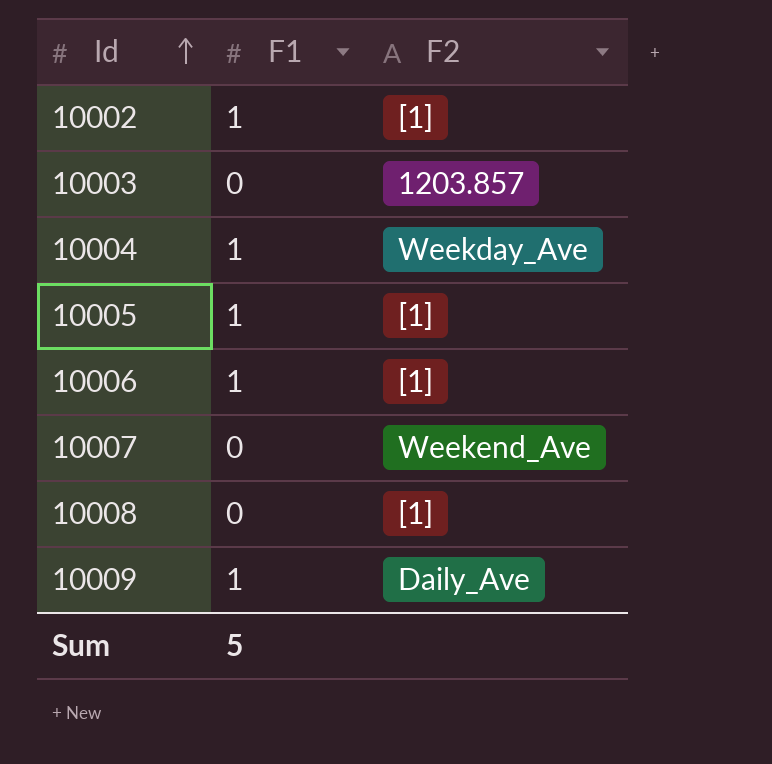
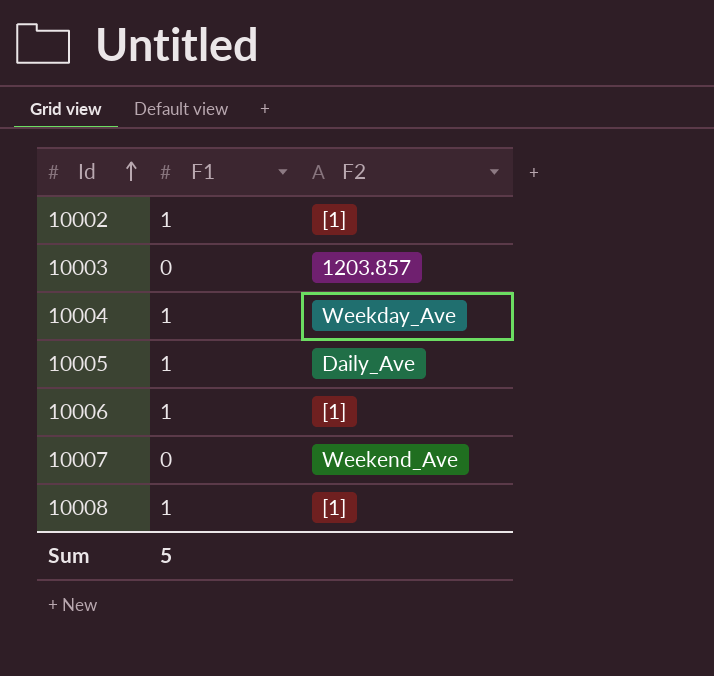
row 10009: 1 | Daily_Ave -> none
10005 | F2: [1] -> Daily_Ave
10008 | F1: 0 -> 1

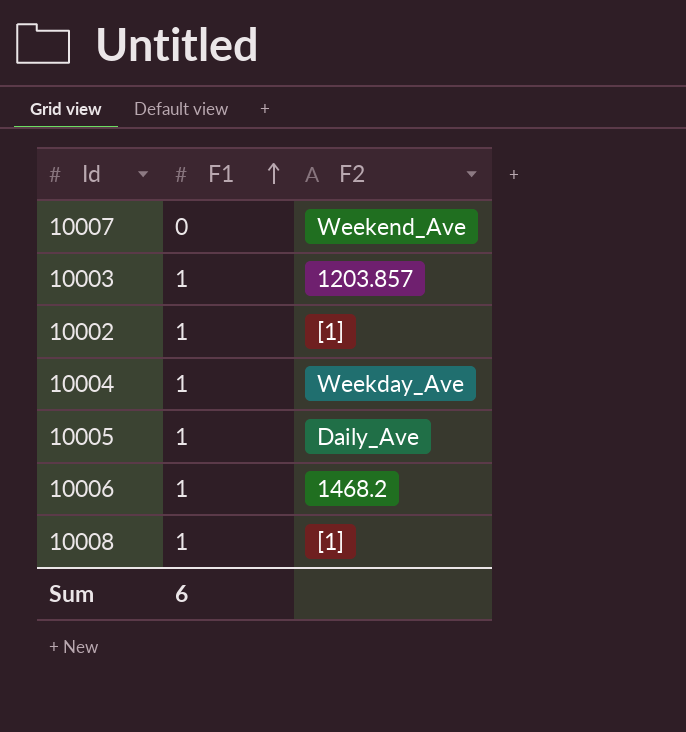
row order: Id ascending -> F1 ascending
10003 | F1: 0 -> 1
10006 | F2: [1] -> 1468.2
Sum | F1: 5 -> 6

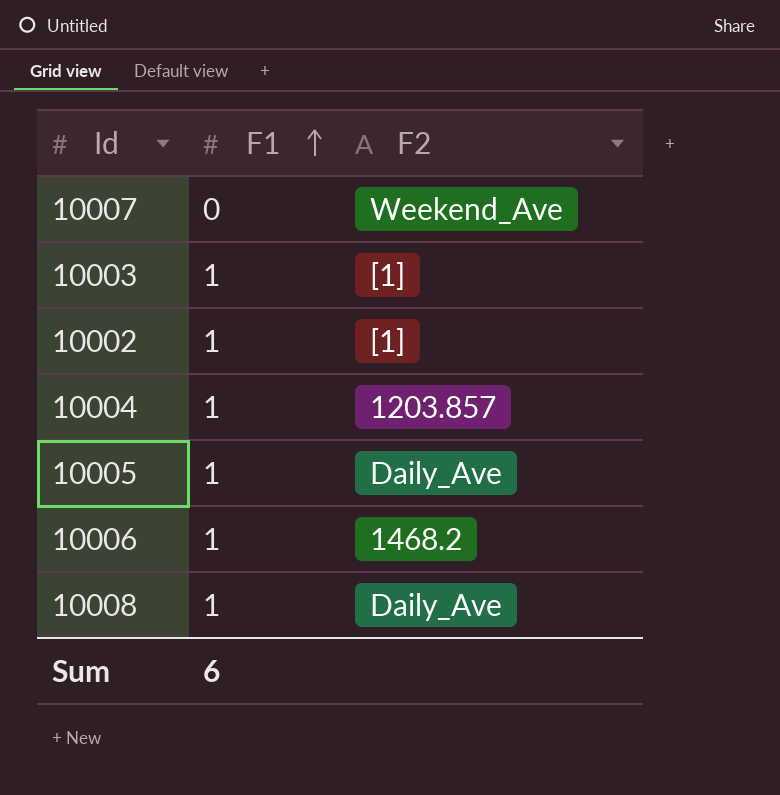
10003 | F2: 1203.857 -> [1]
10004 | F2: Weekday_Ave -> 1203.857
10008 | F2: [1] -> Daily_Ave

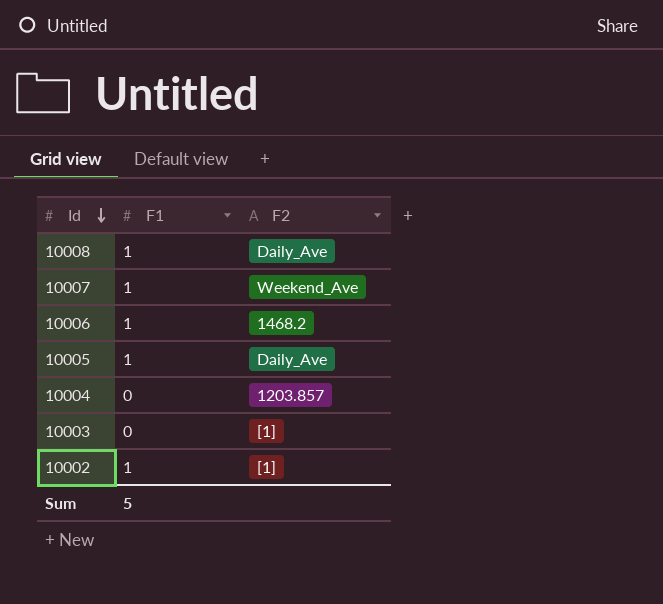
row order: F1 ascending -> Id descending
10007 | F1: 0 -> 1
10004 | F1: 1 -> 0
10003 | F1: 1 -> 0
Sum | F1: 6 -> 5

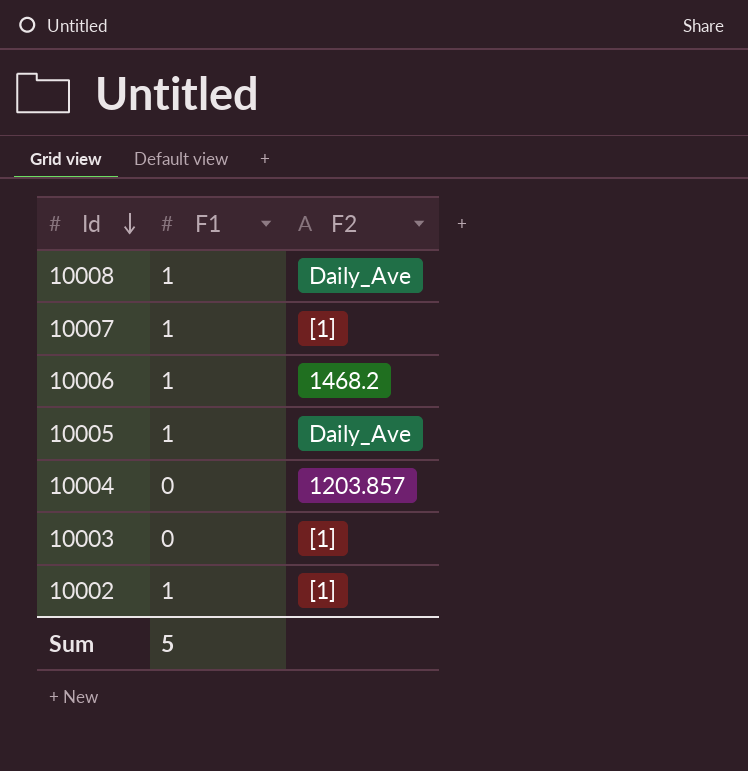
10007 | F2: Weekend_Ave -> [1]

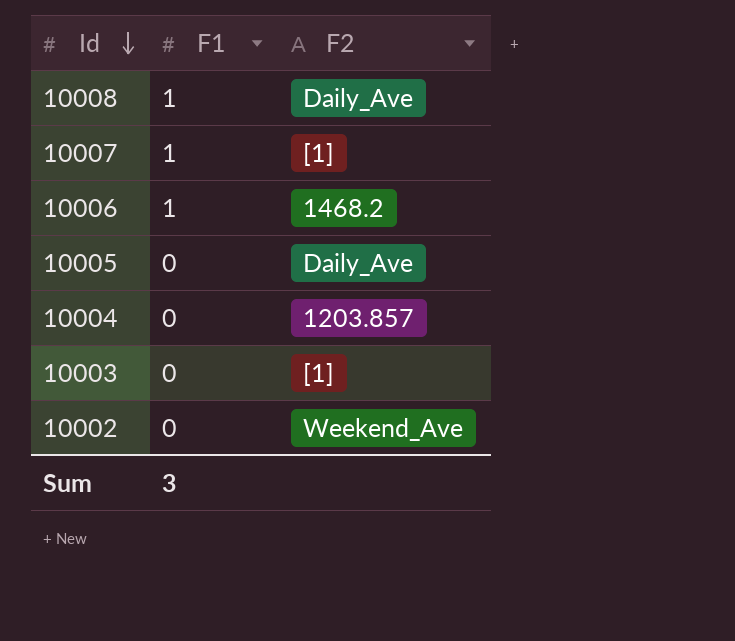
10005 | F1: 1 -> 0
10002 | F1: 1 -> 0
10002 | F2: [1] -> Weekend_Ave
Sum | F1: 5 -> 3

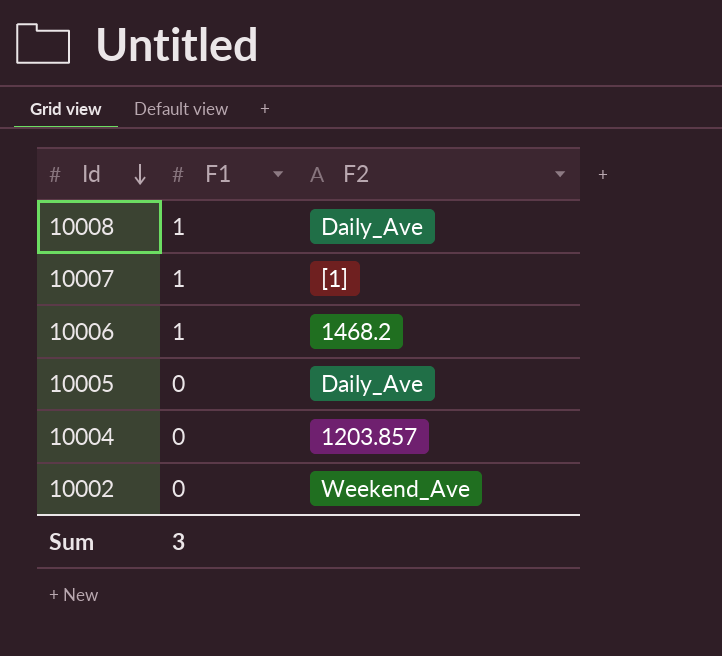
row 10003: 0 | [1] -> none

